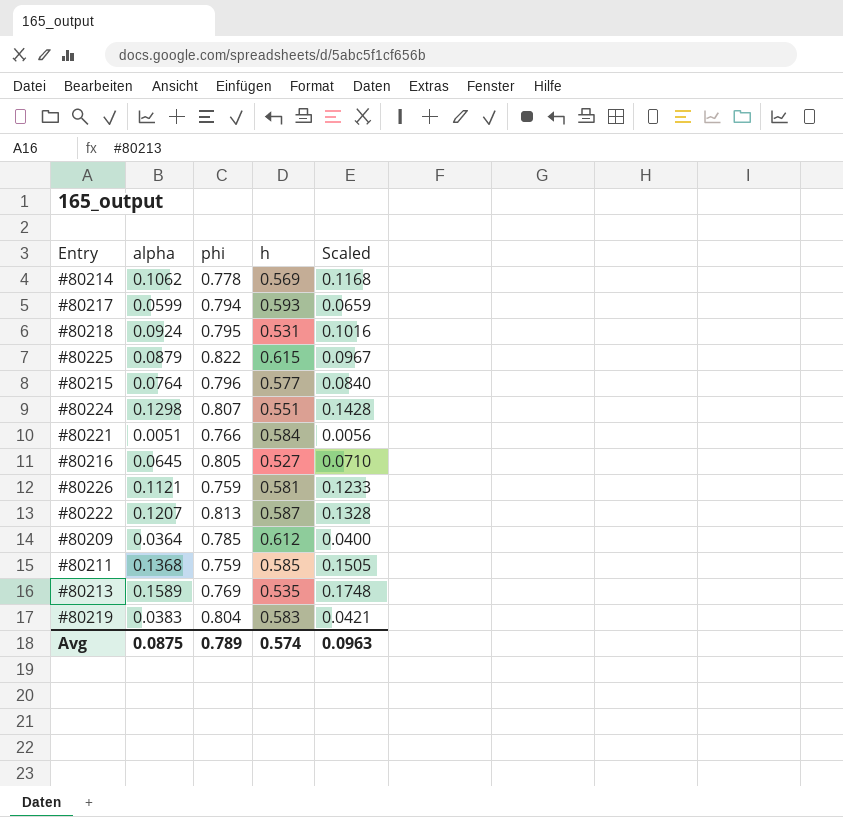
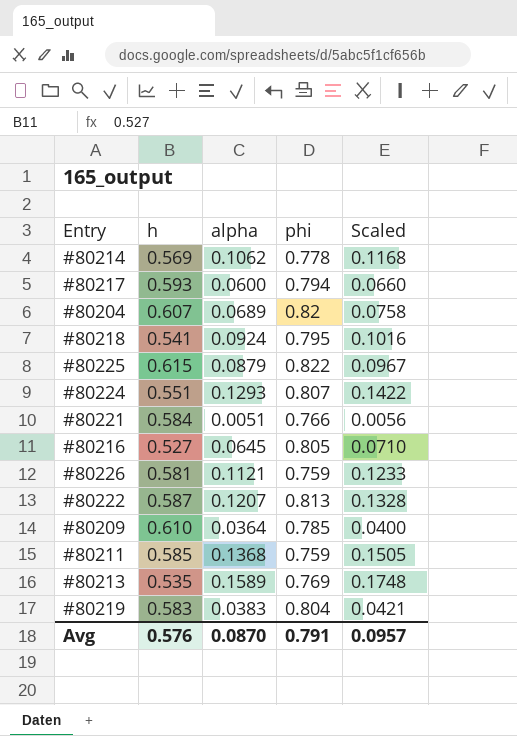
column h | position: 4 -> 2
row #80215: 0.0764 | 0.796 | 0.577 | 0.0840 -> none
#80217 | alpha: 0.0599 -> 0.0600
#80217 | Scaled: 0.0659 -> 0.0660
row #80204: none -> 0.607 | 0.0689 | 0.82 | 0.0758
#80218 | h: 0.531 -> 0.541
#80224 | alpha: 0.1298 -> 0.1293
#80224 | Scaled: 0.1428 -> 0.1422
#80209 | h: 0.612 -> 0.610
Avg | h: 0.574 -> 0.576
Avg | alpha: 0.0875 -> 0.0870
Avg | phi: 0.789 -> 0.791
Avg | Scaled: 0.0963 -> 0.0957

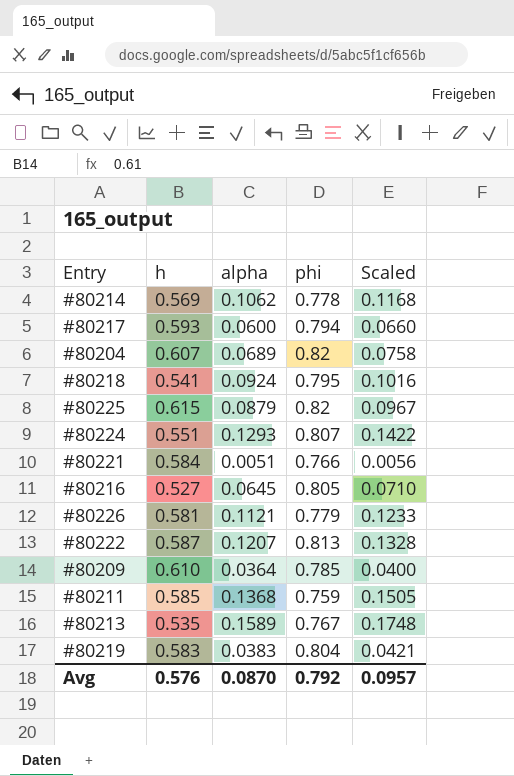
#80225 | phi: 0.822 -> 0.82
#80226 | phi: 0.759 -> 0.779
#80213 | phi: 0.769 -> 0.767
Avg | phi: 0.791 -> 0.792

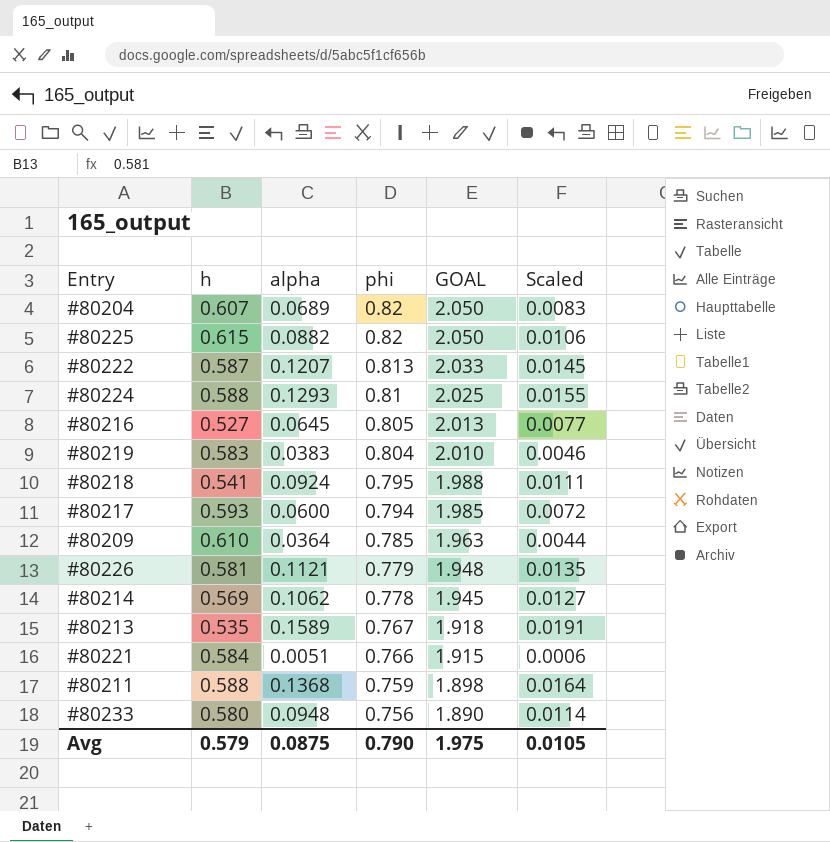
row order: none -> phi descending
column GOAL | formula: none -> [phi] * 2.5
column Scaled | formula: [alpha] * 1.1 -> [alpha] * 0.12
#80225 | alpha: 0.0879 -> 0.0882
#80224 | h: 0.551 -> 0.588
#80224 | phi: 0.807 -> 0.81
#80211 | h: 0.585 -> 0.588
row #80233: none -> 0.580 | 0.0948 | 0.756 | 1.890 | 0.0114
Avg | h: 0.576 -> 0.579
Avg | alpha: 0.0870 -> 0.0875
Avg | phi: 0.792 -> 0.790
Avg | Scaled: 0.0957 -> 0.0105

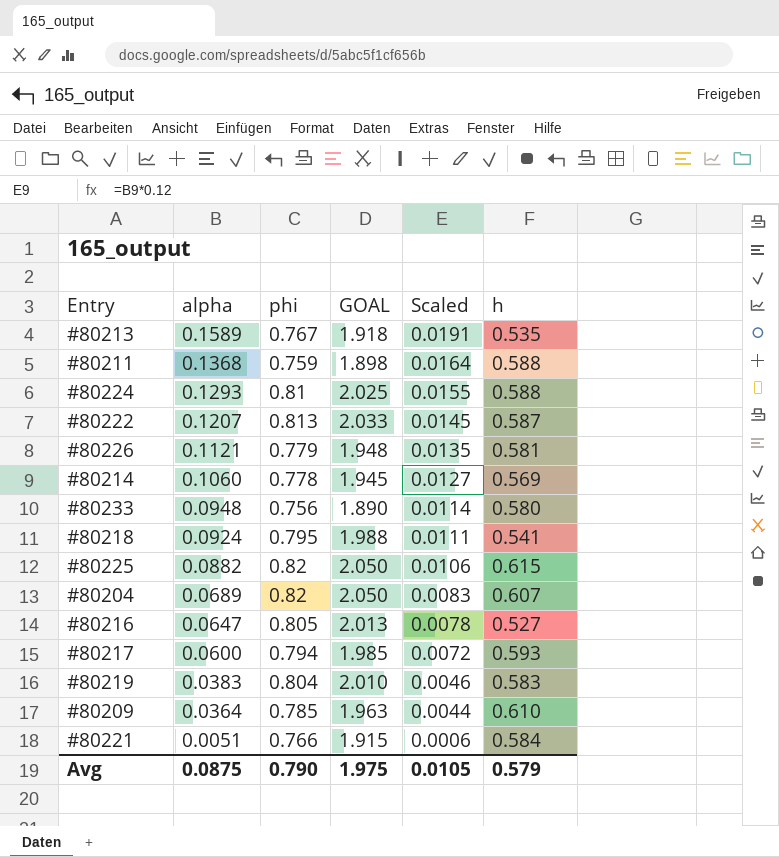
row order: phi descending -> alpha descending
column h | position: 2 -> 6
#80214 | alpha: 0.1062 -> 0.1060
#80216 | alpha: 0.0645 -> 0.0647
#80216 | Scaled: 0.0077 -> 0.0078

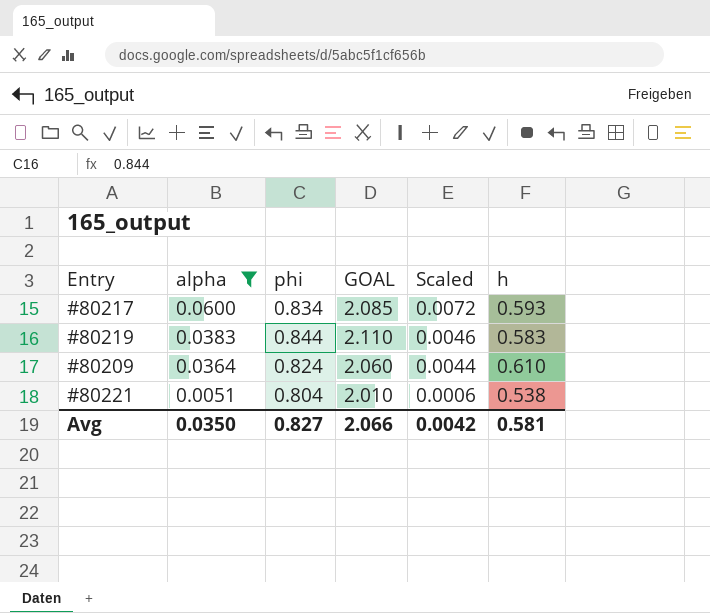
filter: none -> alpha <= 0.0600
#80217 | phi: 0.794 -> 0.834
#80217 | GOAL: 1.985 -> 2.085
#80219 | phi: 0.804 -> 0.844
#80219 | GOAL: 2.010 -> 2.110
#80209 | phi: 0.785 -> 0.824
#80209 | GOAL: 1.963 -> 2.060
#80221 | phi: 0.766 -> 0.804
#80221 | GOAL: 1.915 -> 2.010
#80221 | h: 0.584 -> 0.538
Avg | alpha: 0.0875 -> 0.0350
Avg | phi: 0.790 -> 0.827
Avg | GOAL: 1.975 -> 2.066
Avg | Scaled: 0.0105 -> 0.0042
Avg | h: 0.579 -> 0.581

